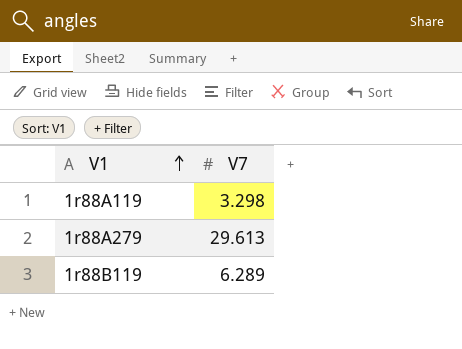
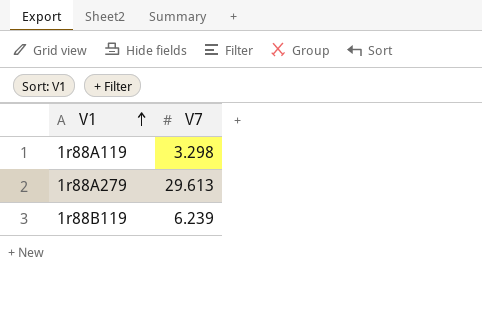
1r88B119 | V7: 6.289 -> 6.239

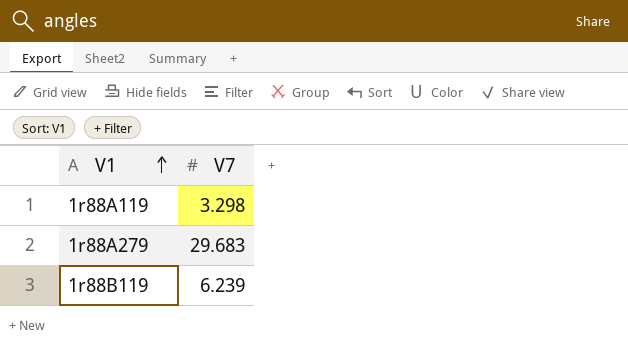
1r88A279 | V7: 29.613 -> 29.683

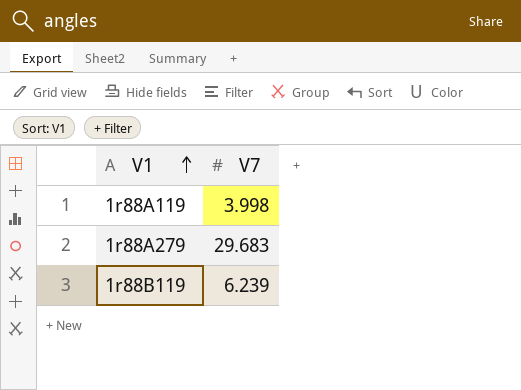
1r88A119 | V7: 3.298 -> 3.998

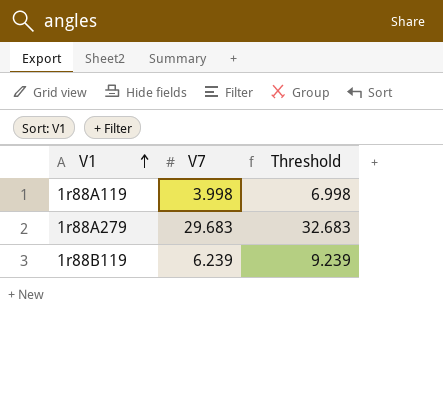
column Threshold | formula: none -> [V7] + 3

